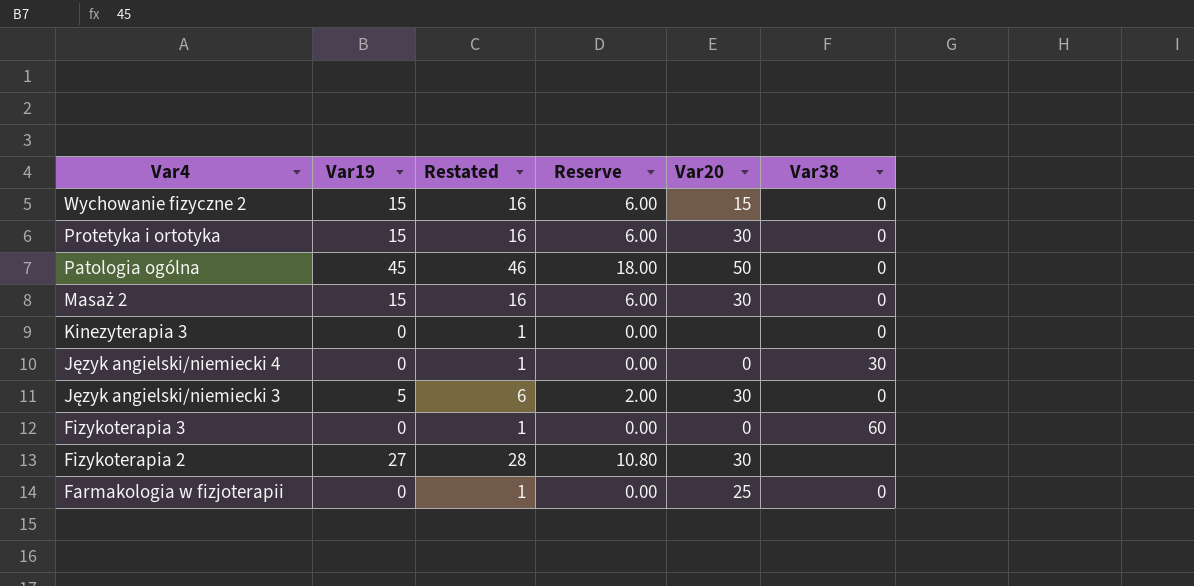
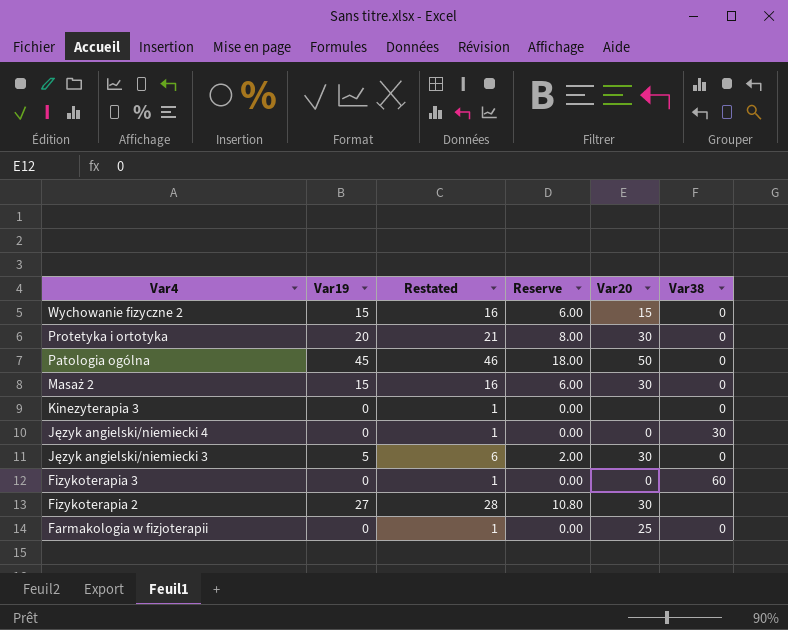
Protetyka i ortotyka | Var19: 15 -> 20
Protetyka i ortotyka | Restated: 16 -> 21
Protetyka i ortotyka | Reserve: 6.00 -> 8.00

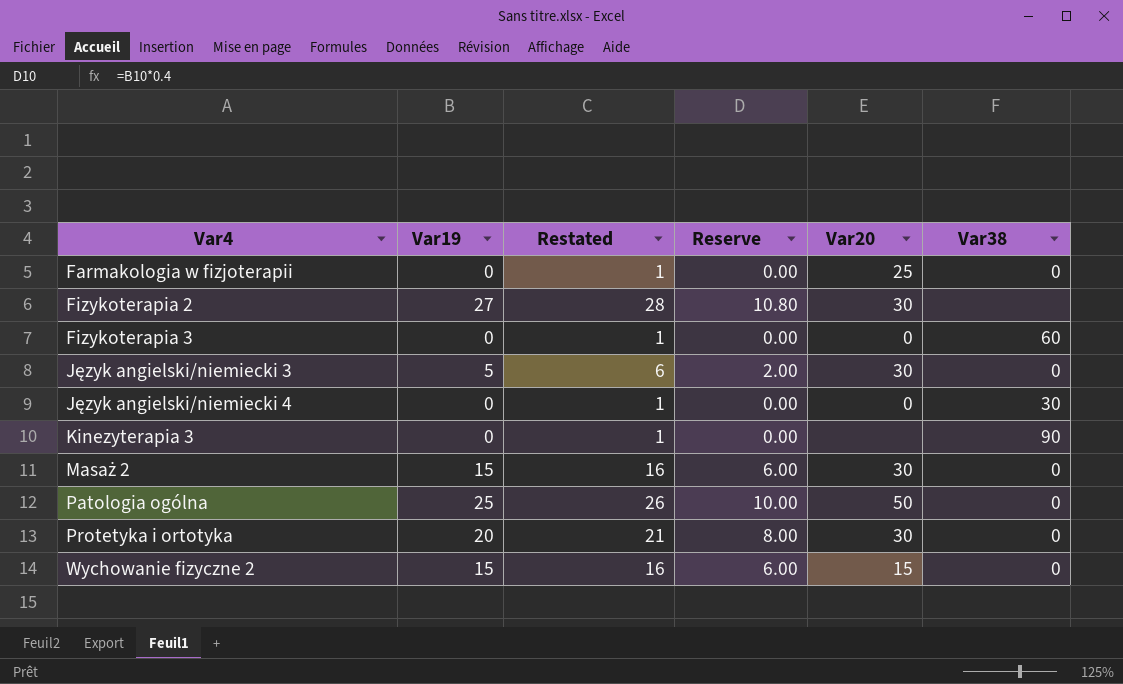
row order: Var4 descending -> Var4 ascending
Kinezyterapia 3 | Var38: 0 -> 90
Patologia ogólna | Var19: 45 -> 25
Patologia ogólna | Restated: 46 -> 26
Patologia ogólna | Reserve: 18.00 -> 10.00

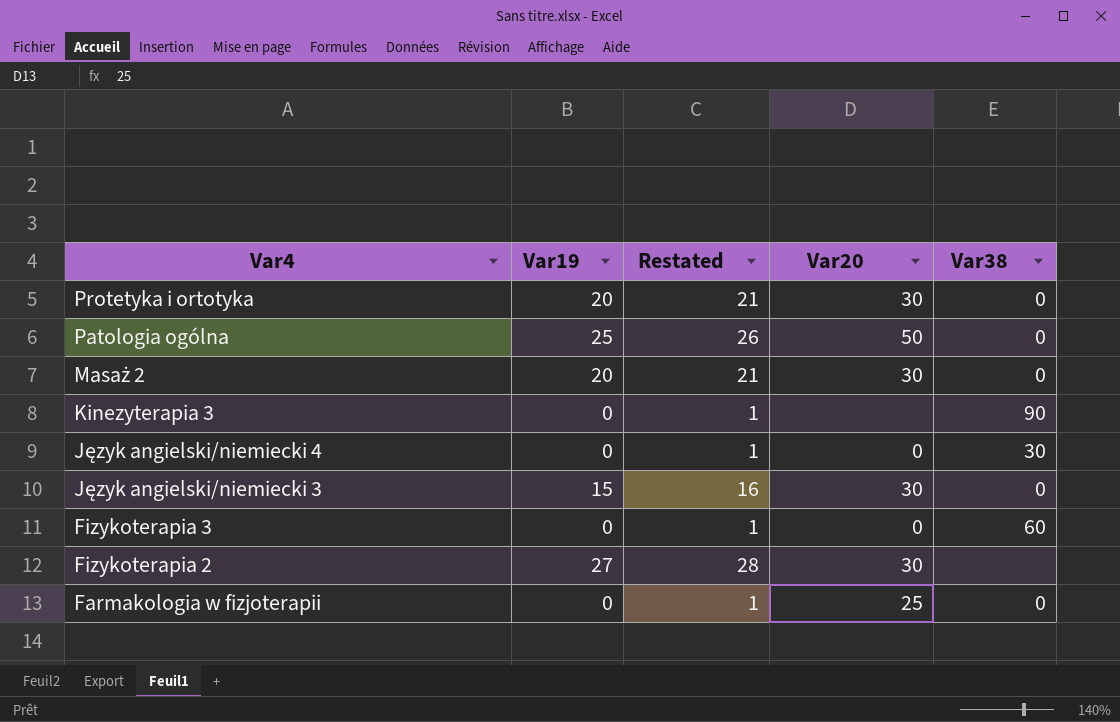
row order: Var4 ascending -> Var4 descending
column Reserve | formula: [Var19] * 0.4 -> none
row Wychowanie fizyczne 2: 15 | 16 | 6.00 | 15 | 0 -> none
Masaż 2 | Var19: 15 -> 20
Masaż 2 | Restated: 16 -> 21
Język angielski/niemiecki 3 | Var19: 5 -> 15
Język angielski/niemiecki 3 | Restated: 6 -> 16

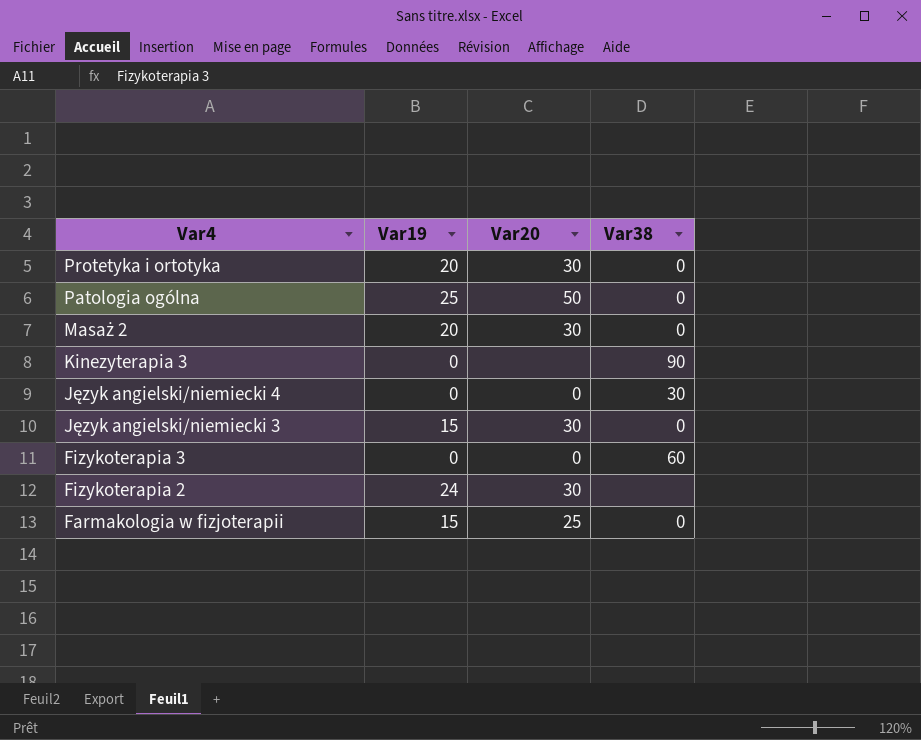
column Restated | formula: [Var19] + 1 -> none
Fizykoterapia 2 | Var19: 27 -> 24
Farmakologia w fizjoterapii | Var19: 0 -> 15

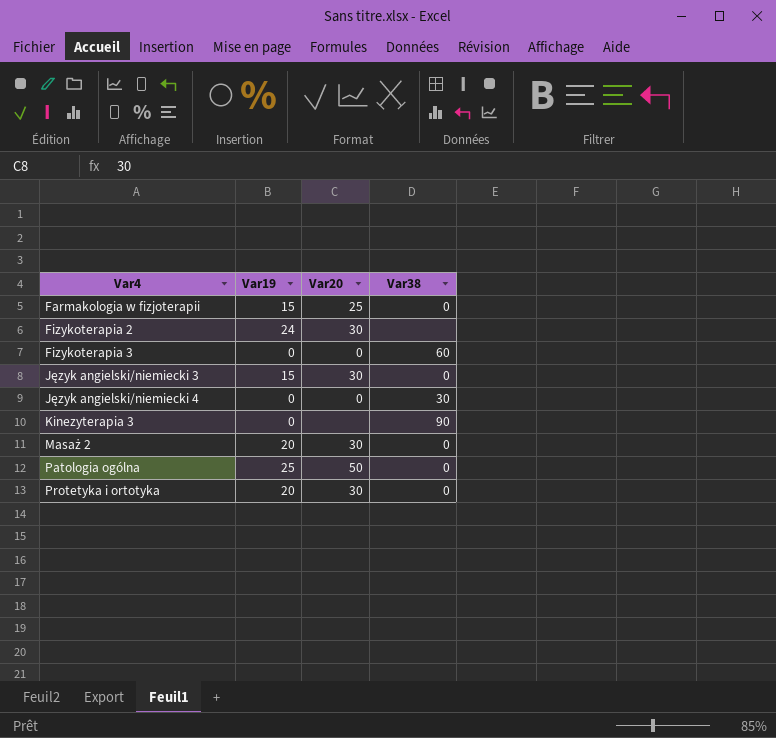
row order: Var4 descending -> Var4 ascending

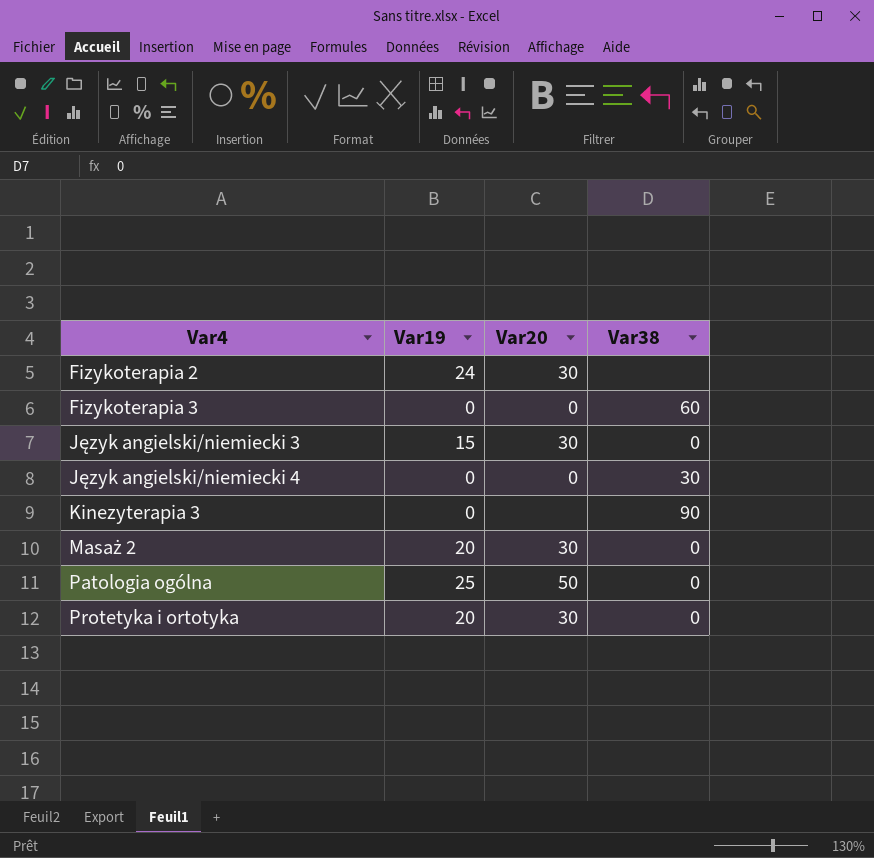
row Farmakologia w fizjoterapii: 15 | 25 | 0 -> none

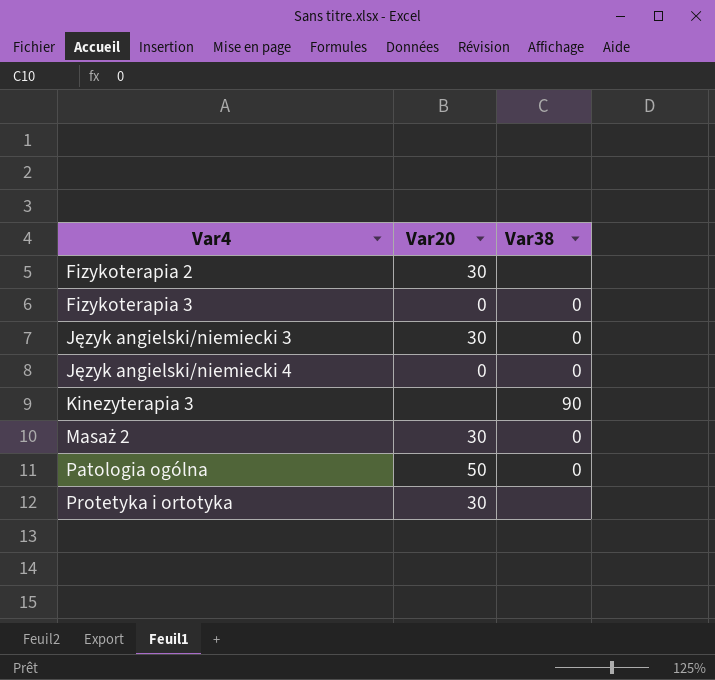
column Var19 | position: 2 -> none
Fizykoterapia 3 | Var38: 60 -> 0
Język angielski/niemiecki 4 | Var38: 30 -> 0
Protetyka i ortotyka | Var38: 0 -> none

